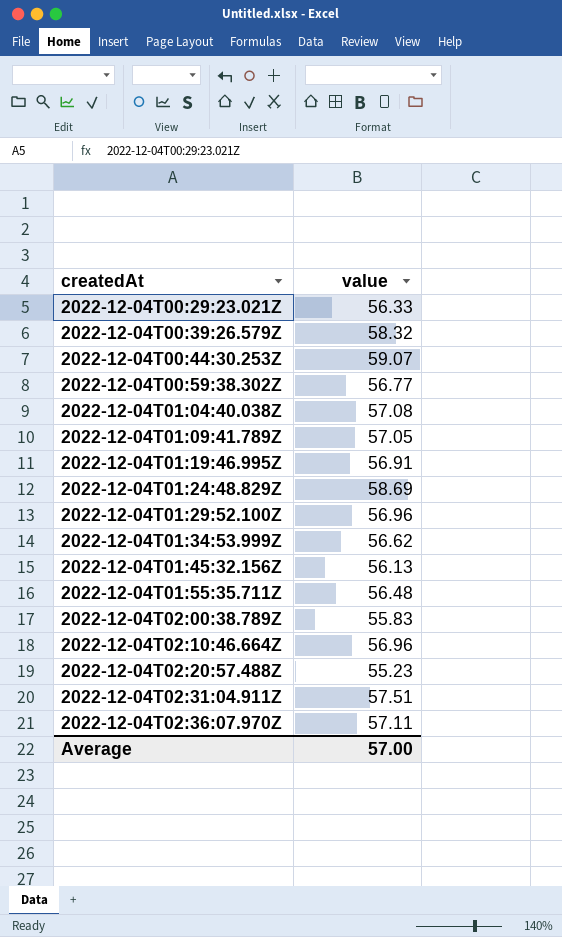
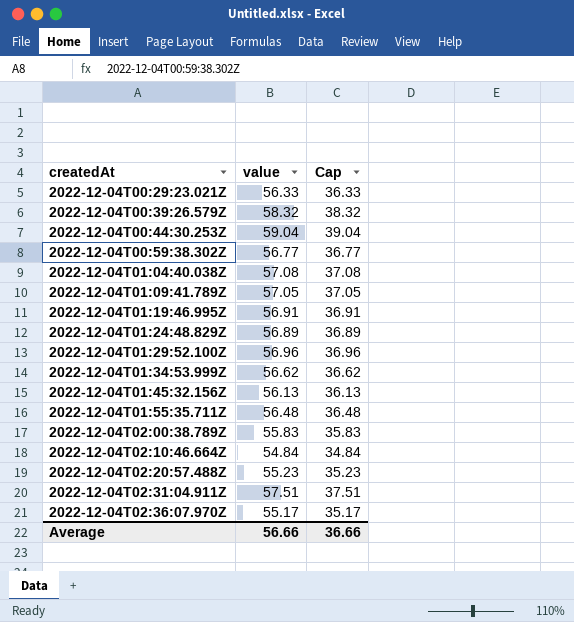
column Cap | formula: none -> [value] - 20
2022-12-04T00:44:30.253Z | value: 59.07 -> 59.04
2022-12-04T01:24:48.829Z | value: 58.69 -> 56.89
2022-12-04T02:10:46.664Z | value: 56.96 -> 54.84
2022-12-04T02:36:07.970Z | value: 57.11 -> 55.17
Average | value: 57.00 -> 56.66

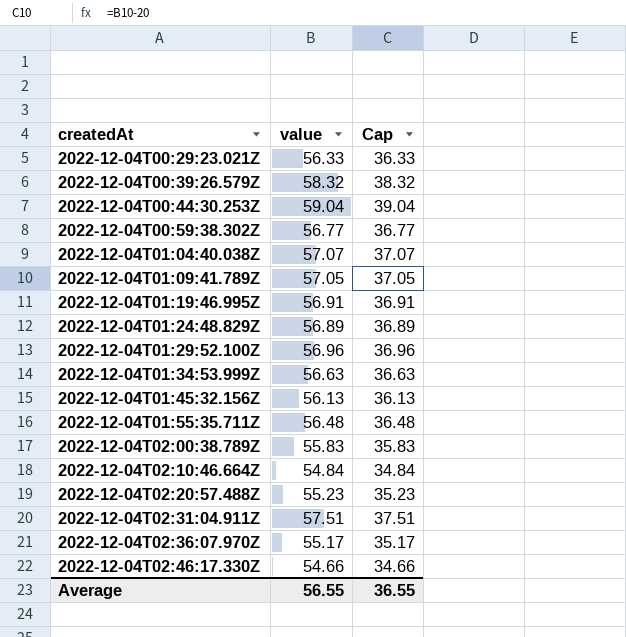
2022-12-04T01:04:40.038Z | value: 57.08 -> 57.07
2022-12-04T01:04:40.038Z | Cap: 37.08 -> 37.07
2022-12-04T01:34:53.999Z | value: 56.62 -> 56.63
2022-12-04T01:34:53.999Z | Cap: 36.62 -> 36.63
row 2022-12-04T02:46:17.330Z: none -> 54.66 | 34.66
Average | value: 56.66 -> 56.55
Average | Cap: 36.66 -> 36.55

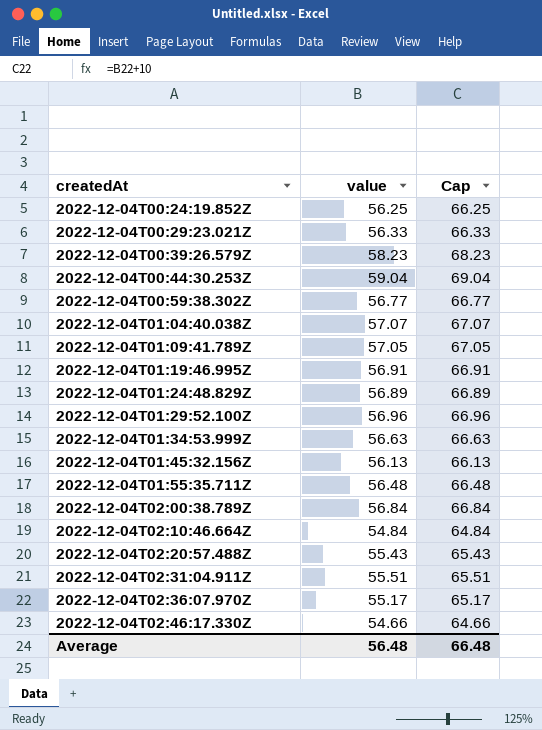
column Cap | formula: [value] - 20 -> [value] + 10
row 2022-12-04T00:24:19.852Z: none -> 56.25 | 66.25
2022-12-04T00:39:26.579Z | value: 58.32 -> 58.23
2022-12-04T02:00:38.789Z | value: 55.83 -> 56.84
2022-12-04T02:20:57.488Z | value: 55.23 -> 55.43
2022-12-04T02:31:04.911Z | value: 57.51 -> 55.51
Average | value: 56.55 -> 56.48
Average | Cap: 36.55 -> 66.48

